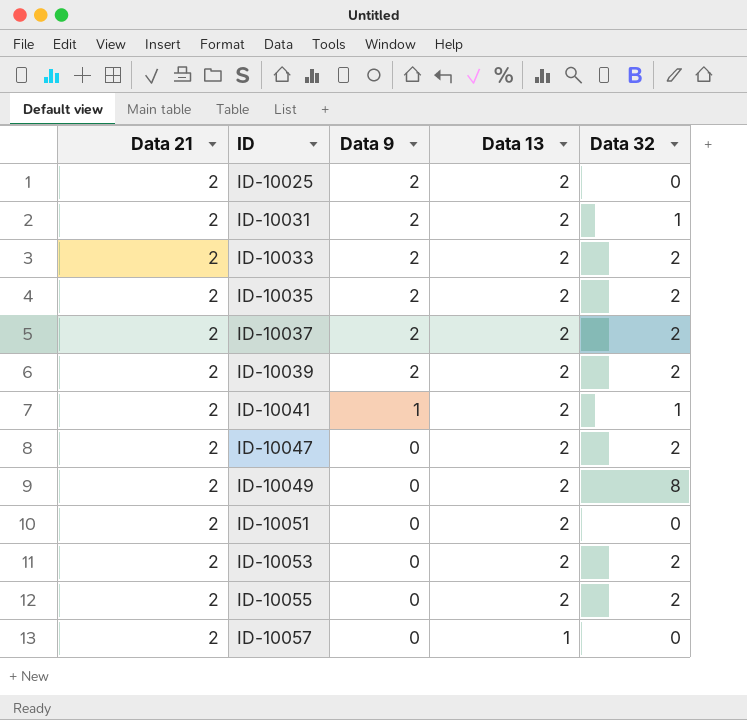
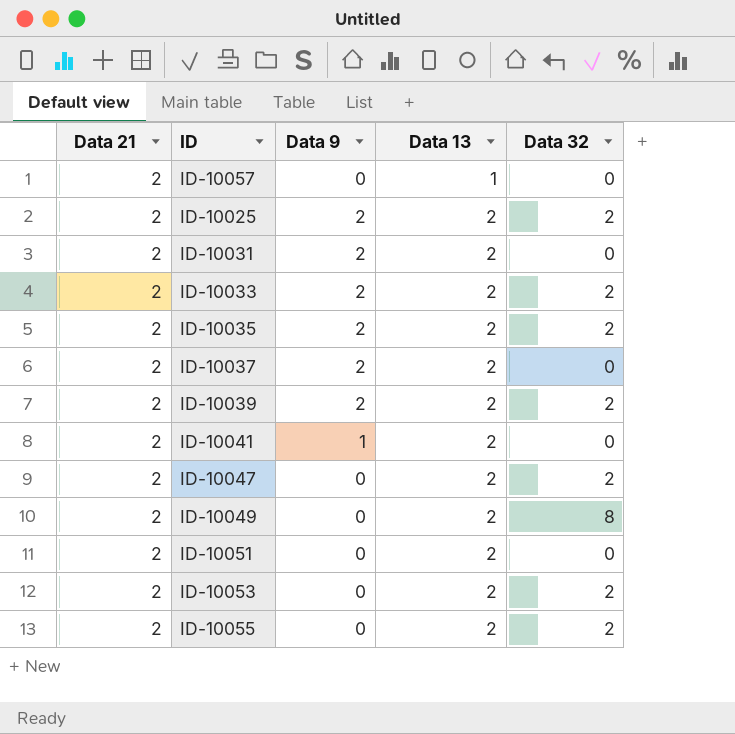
row order: ID ascending -> Data 13 ascending
ID-10025 | Data 32: 0 -> 2
ID-10031 | Data 32: 1 -> 0
ID-10037 | Data 32: 2 -> 0
ID-10041 | Data 32: 1 -> 0

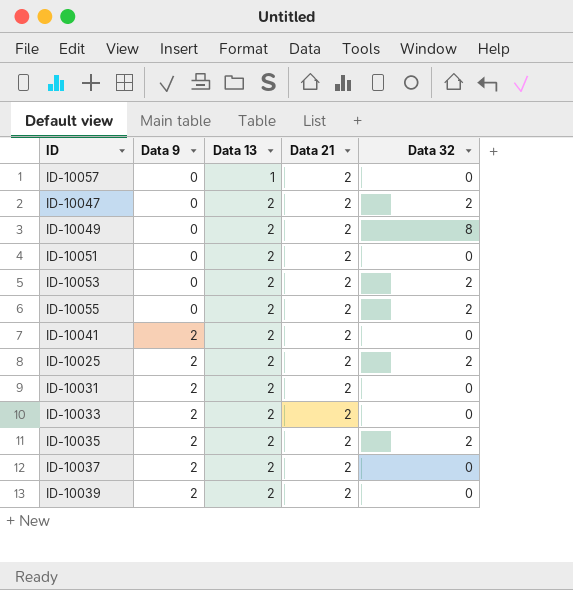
row order: Data 13 ascending -> Data 9 ascending
column Data 21 | position: 1 -> 4
ID-10041 | Data 9: 1 -> 2
ID-10033 | Data 32: 2 -> 0
ID-10039 | Data 32: 2 -> 0

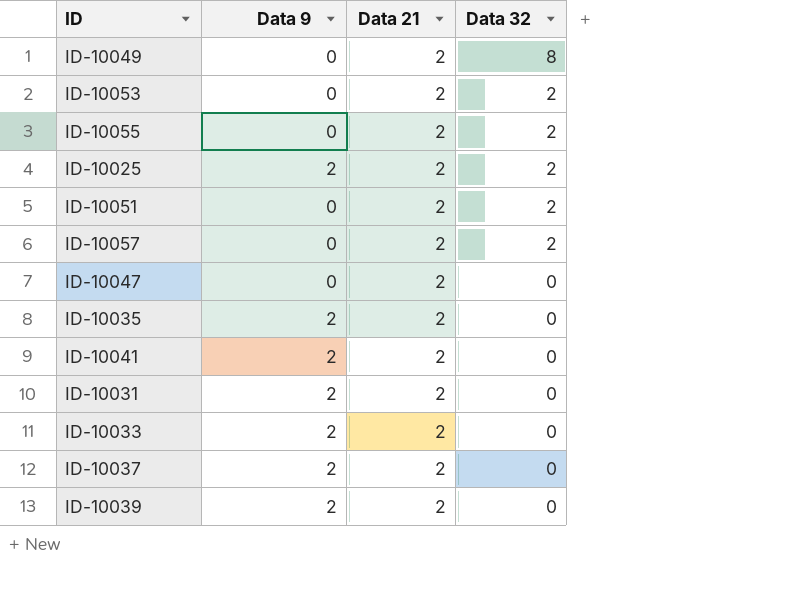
row order: Data 9 ascending -> Data 32 descending
column Data 13 | position: 3 -> none
ID-10051 | Data 32: 0 -> 2
ID-10057 | Data 32: 0 -> 2
ID-10047 | Data 32: 2 -> 0
ID-10035 | Data 32: 2 -> 0

